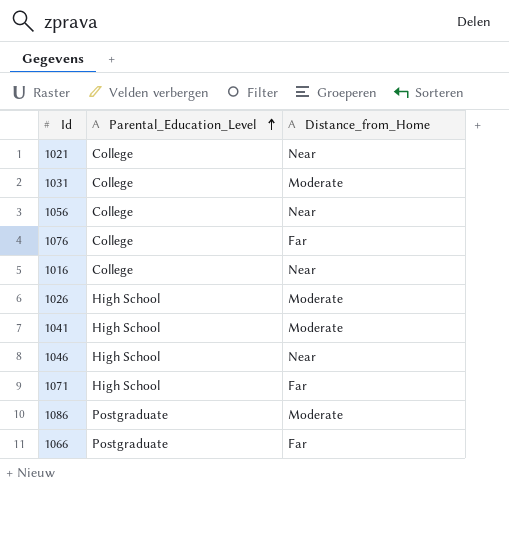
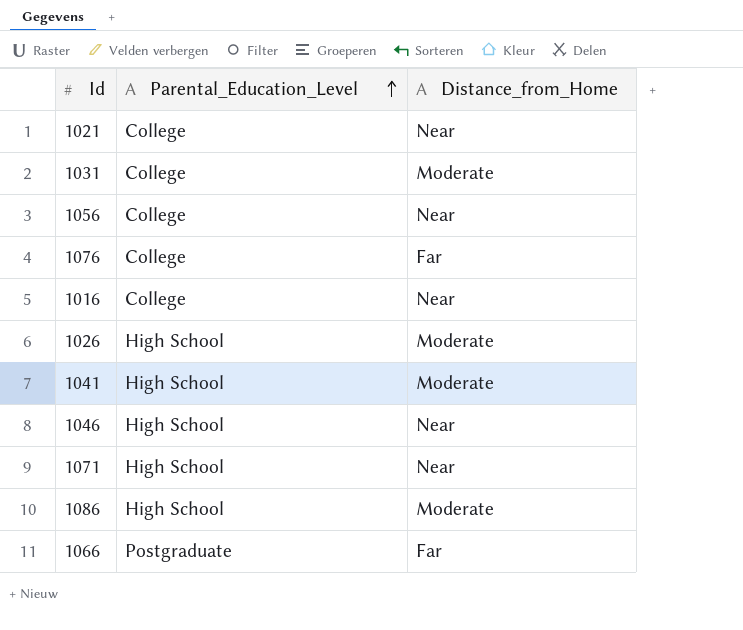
1071 | Distance_from_Home: Far -> Near
1086 | Parental_Education_Level: Postgraduate -> High School

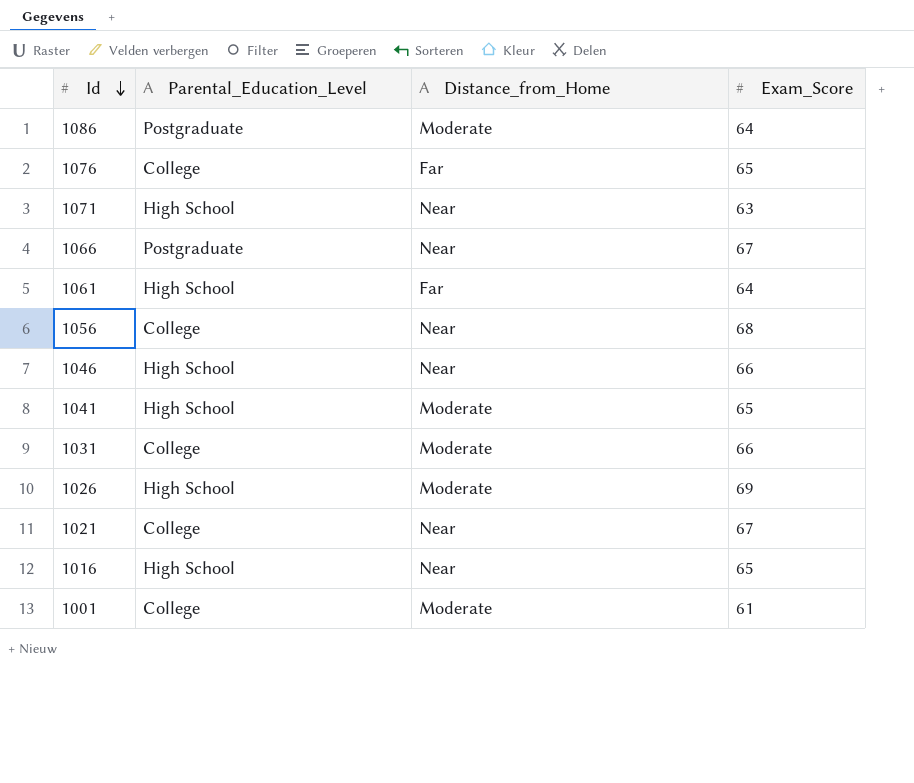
row order: Parental_Education_Level ascending -> Id descending
column Exam_Score | position: none -> 4
1086 | Parental_Education_Level: High School -> Postgraduate
1066 | Distance_from_Home: Far -> Near
row 1061: none -> High School | Far | 64
1016 | Parental_Education_Level: College -> High School
row 1001: none -> College | Moderate | 61

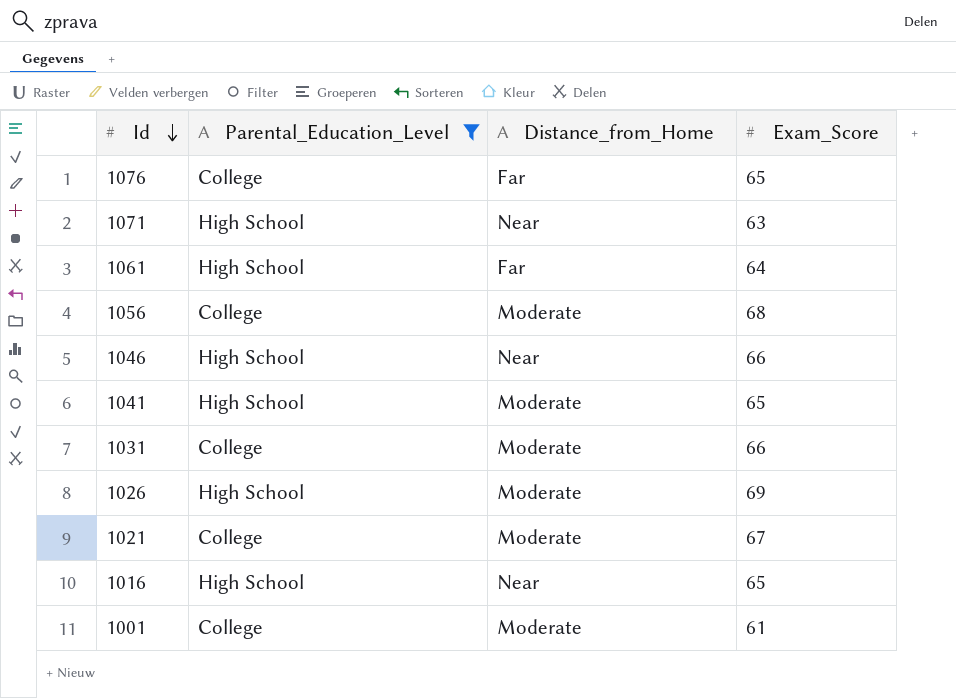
filter: none -> Parental_Education_Level != Postgraduate
1056 | Distance_from_Home: Near -> Moderate
1021 | Distance_from_Home: Near -> Moderate

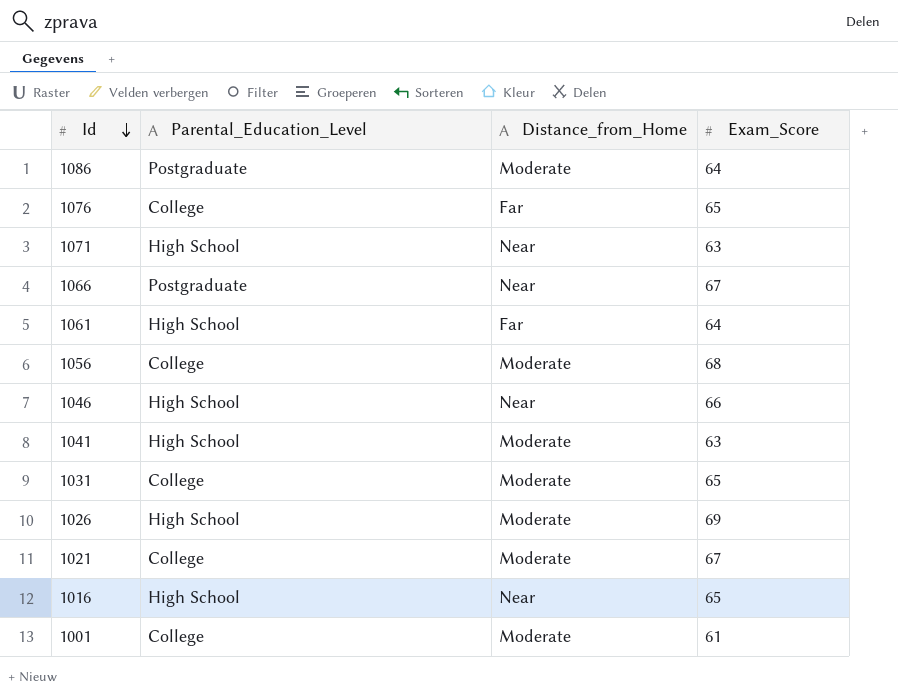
filter: Parental_Education_Level != Postgraduate -> none
1041 | Exam_Score: 65 -> 63
1031 | Exam_Score: 66 -> 65

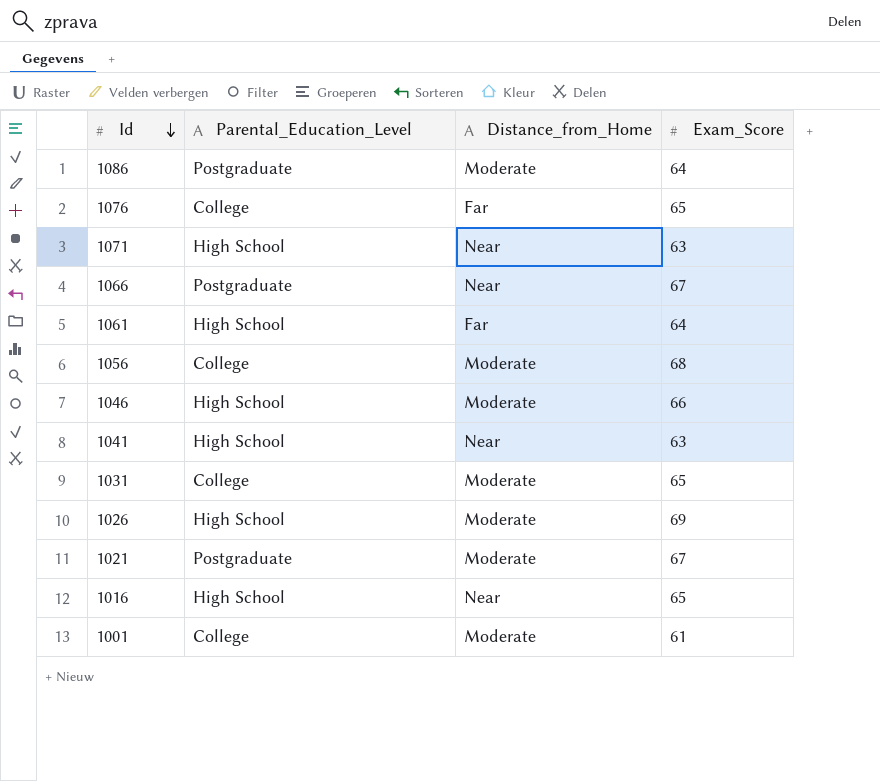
1046 | Distance_from_Home: Near -> Moderate
1041 | Distance_from_Home: Moderate -> Near
1021 | Parental_Education_Level: College -> Postgraduate

